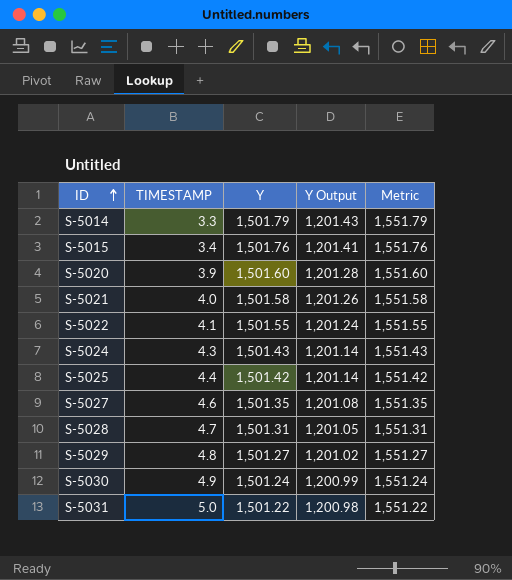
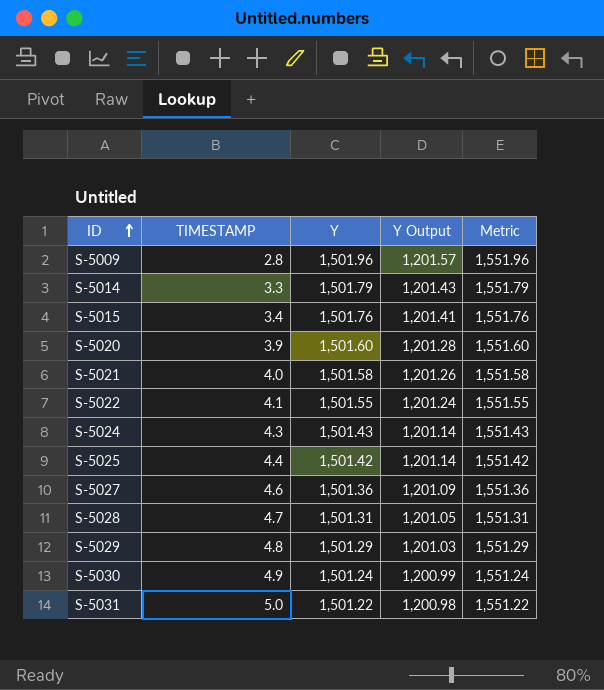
row S-5009: none -> 2.8 | 1,501.96 | 1,201.57 | 1,551.96
S-5027 | Y: 1,501.35 -> 1,501.36
S-5027 | Y Output: 1,201.08 -> 1,201.09
S-5027 | Metric: 1,551.35 -> 1,551.36
S-5029 | Y: 1,501.27 -> 1,501.29
S-5029 | Y Output: 1,201.02 -> 1,201.03
S-5029 | Metric: 1,551.27 -> 1,551.29

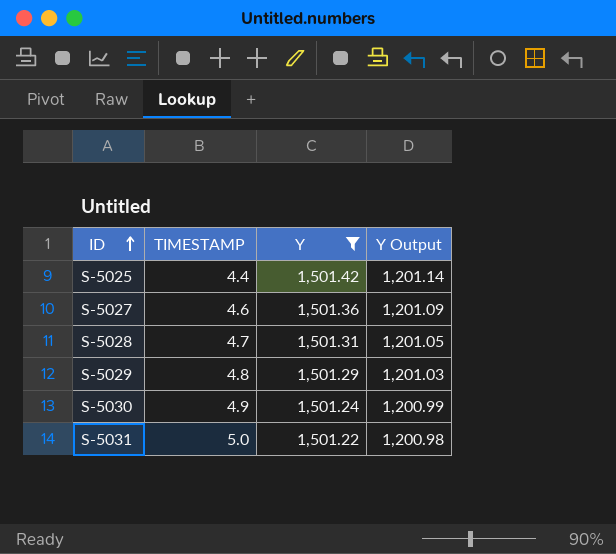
filter: none -> Y <= 1,501.42
column Metric | formula: [Y] + 50 -> none

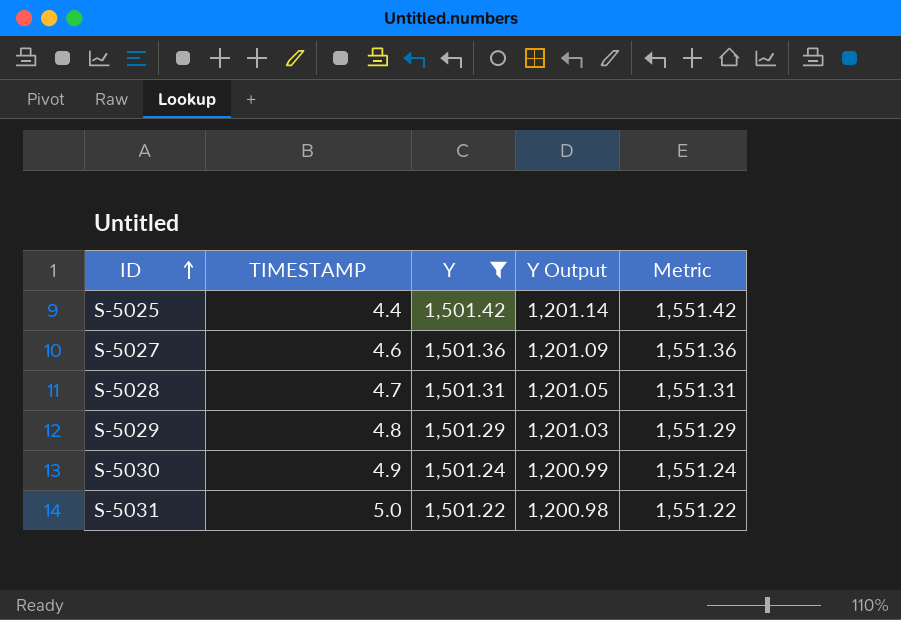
column Metric | formula: none -> [Y] + 50

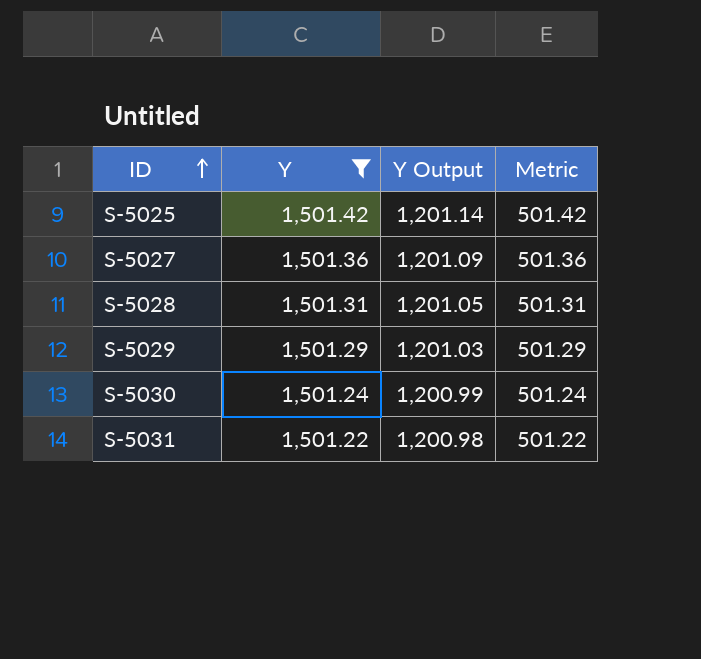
column TIMESTAMP | position: 2 -> none
column Metric | formula: [Y] + 50 -> [Y] - 1000

